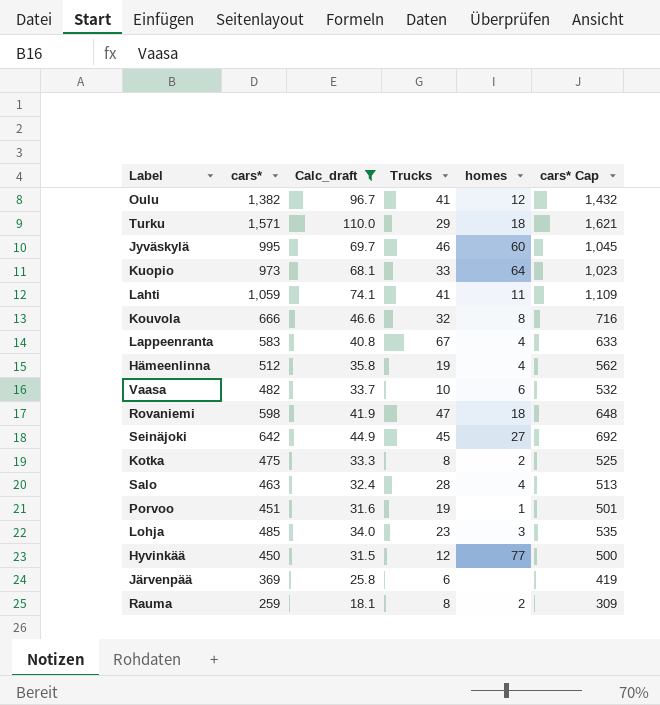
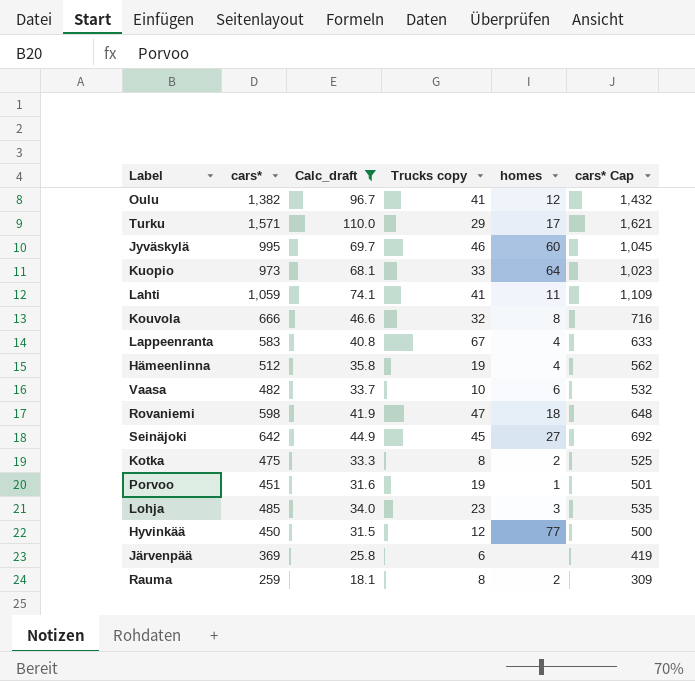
column name: Trucks -> Trucks copy
row Salo: 463 | 32.4 | 28 | 4 | 513 -> none
Turku | homes: 18 -> 17

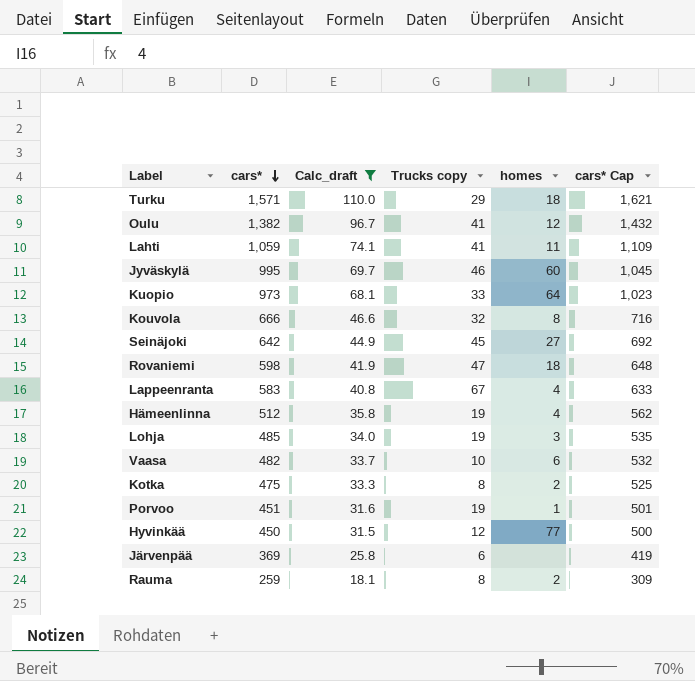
row order: none -> cars* descending
Turku | homes: 17 -> 18
Lohja | Trucks copy: 23 -> 19

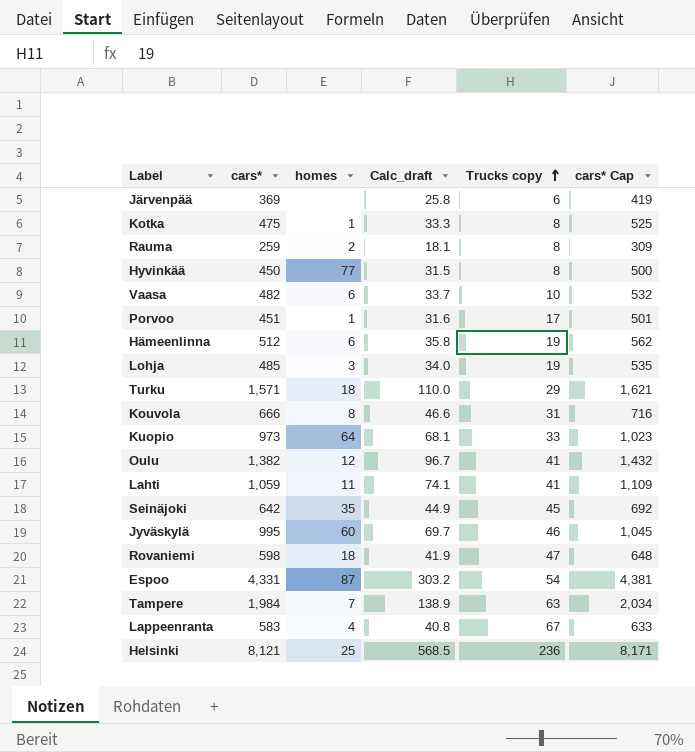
filter: Calc_draft <= 110.0 -> none
row order: cars* descending -> Trucks copy ascending
column homes | position: 5 -> 3
Kotka | homes: 2 -> 1
Hyvinkää | Trucks copy: 12 -> 8
Porvoo | Trucks copy: 19 -> 17
Hämeenlinna | homes: 4 -> 6
Kouvola | Trucks copy: 32 -> 31
Seinäjoki | homes: 27 -> 35

